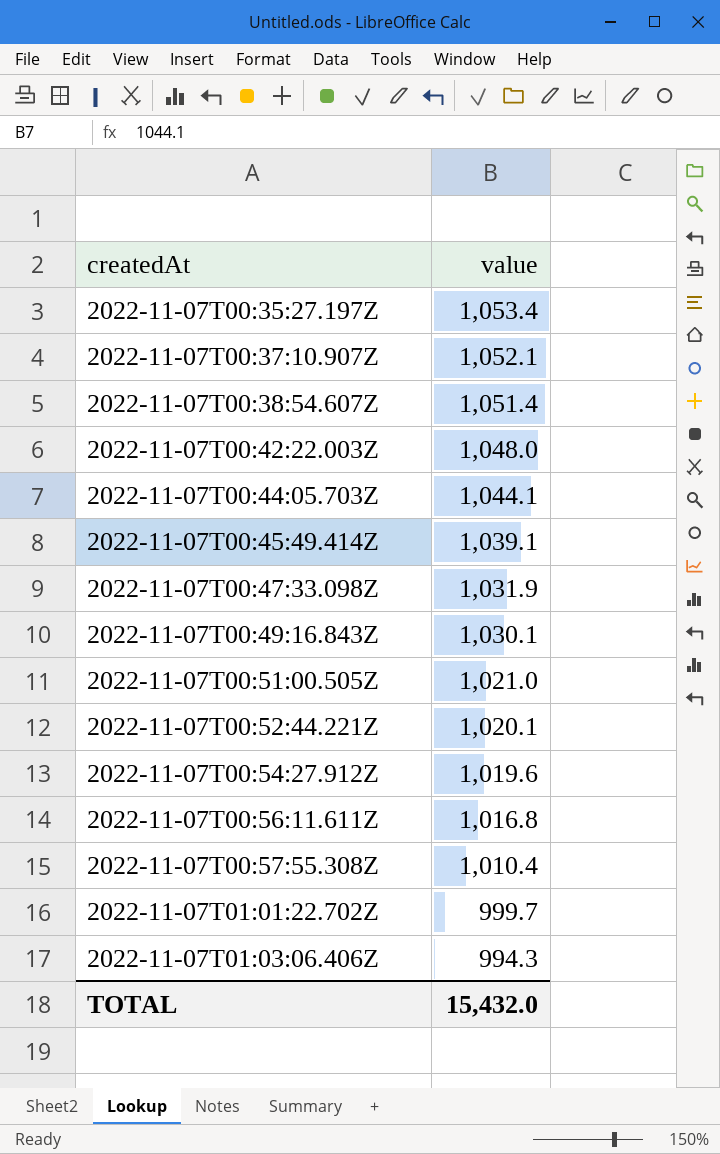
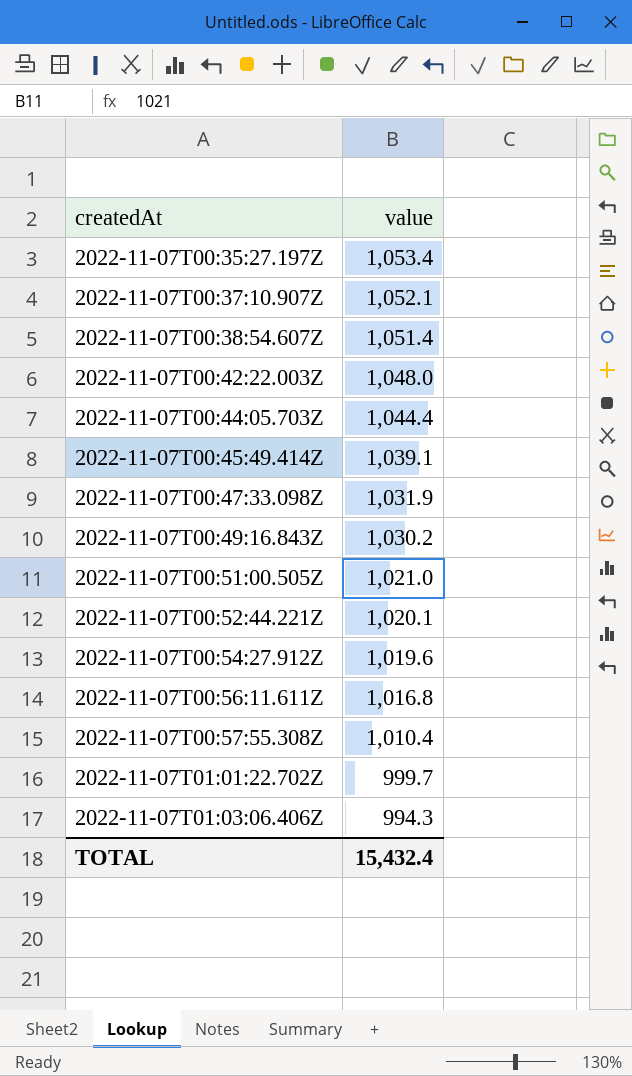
2022-11-07T00:44:05.703Z | value: 1,044.1 -> 1,044.4
2022-11-07T00:49:16.843Z | value: 1,030.1 -> 1,030.2
TOTAL | value: 15,432.0 -> 15,432.4

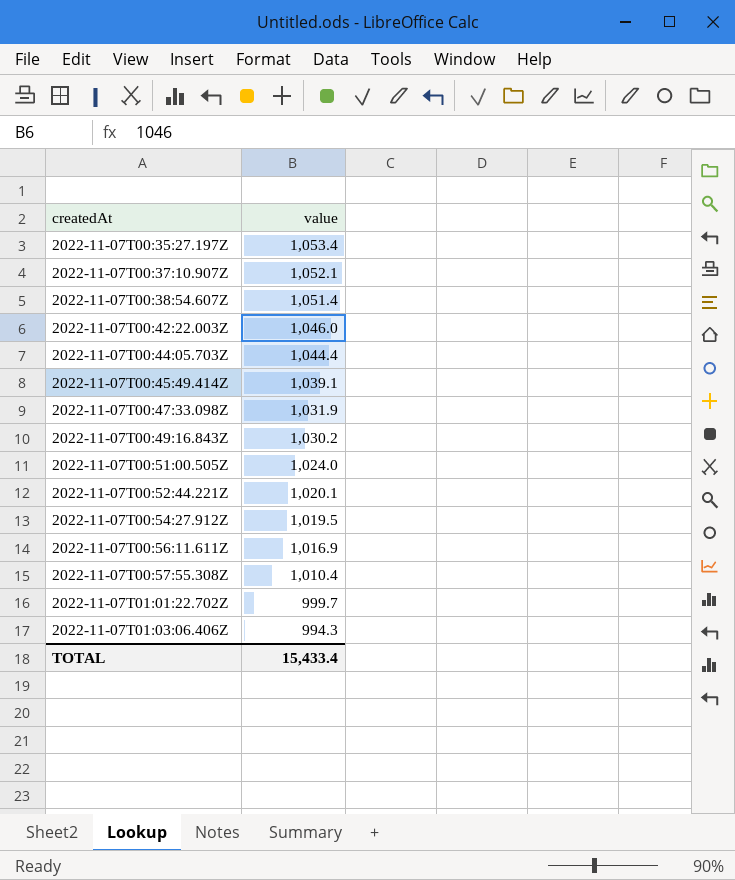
2022-11-07T00:42:22.003Z | value: 1,048.0 -> 1,046.0
2022-11-07T00:51:00.505Z | value: 1,021.0 -> 1,024.0
2022-11-07T00:54:27.912Z | value: 1,019.6 -> 1,019.5
2022-11-07T00:56:11.611Z | value: 1,016.8 -> 1,016.9
TOTAL | value: 15,432.4 -> 15,433.4

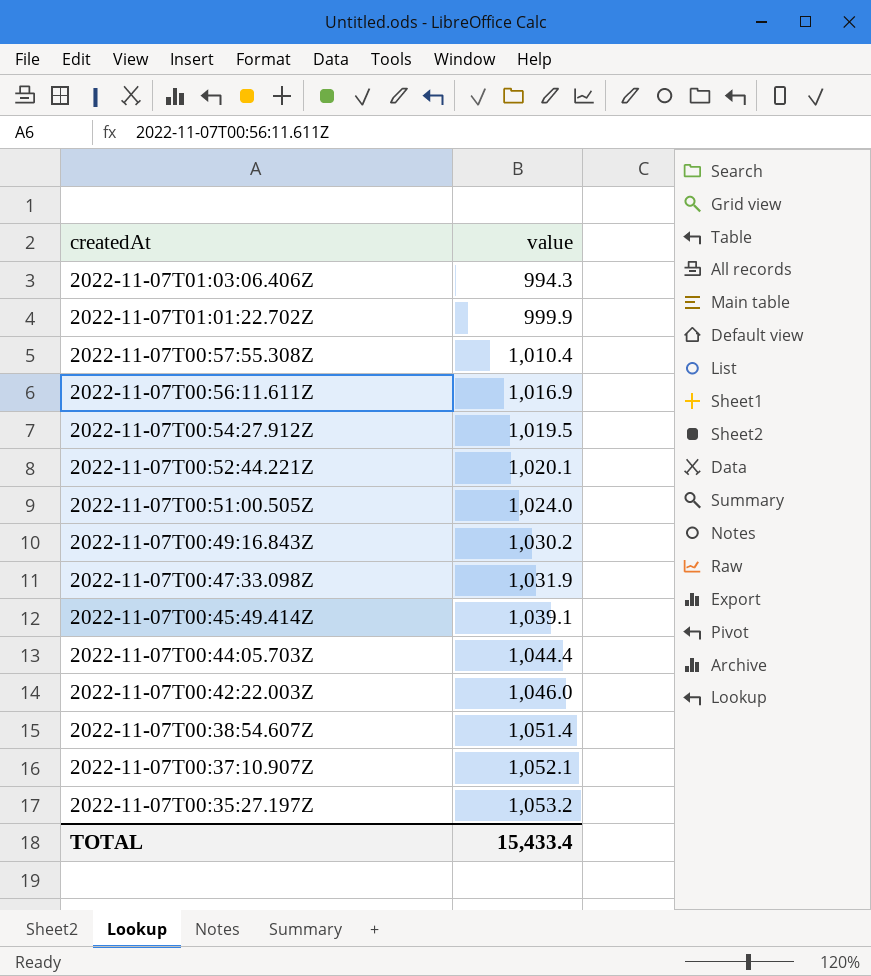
row order: createdAt ascending -> createdAt descending
2022-11-07T01:01:22.702Z | value: 999.7 -> 999.9
2022-11-07T00:35:27.197Z | value: 1,053.4 -> 1,053.2

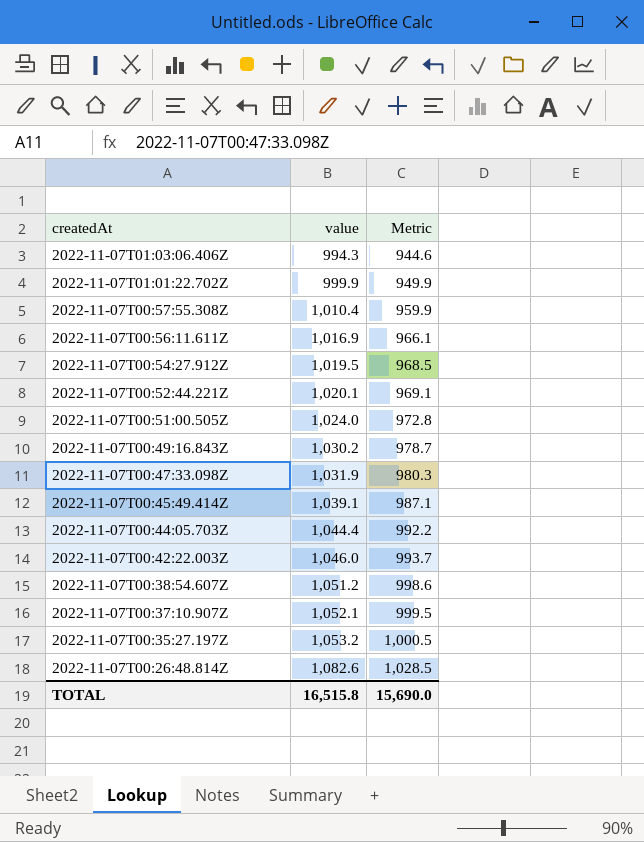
column Metric | formula: none -> [value] * 0.95
2022-11-07T00:38:54.607Z | value: 1,051.4 -> 1,051.2
row 2022-11-07T00:26:48.814Z: none -> 1,082.6 | 1,028.5
TOTAL | value: 15,433.4 -> 16,515.8

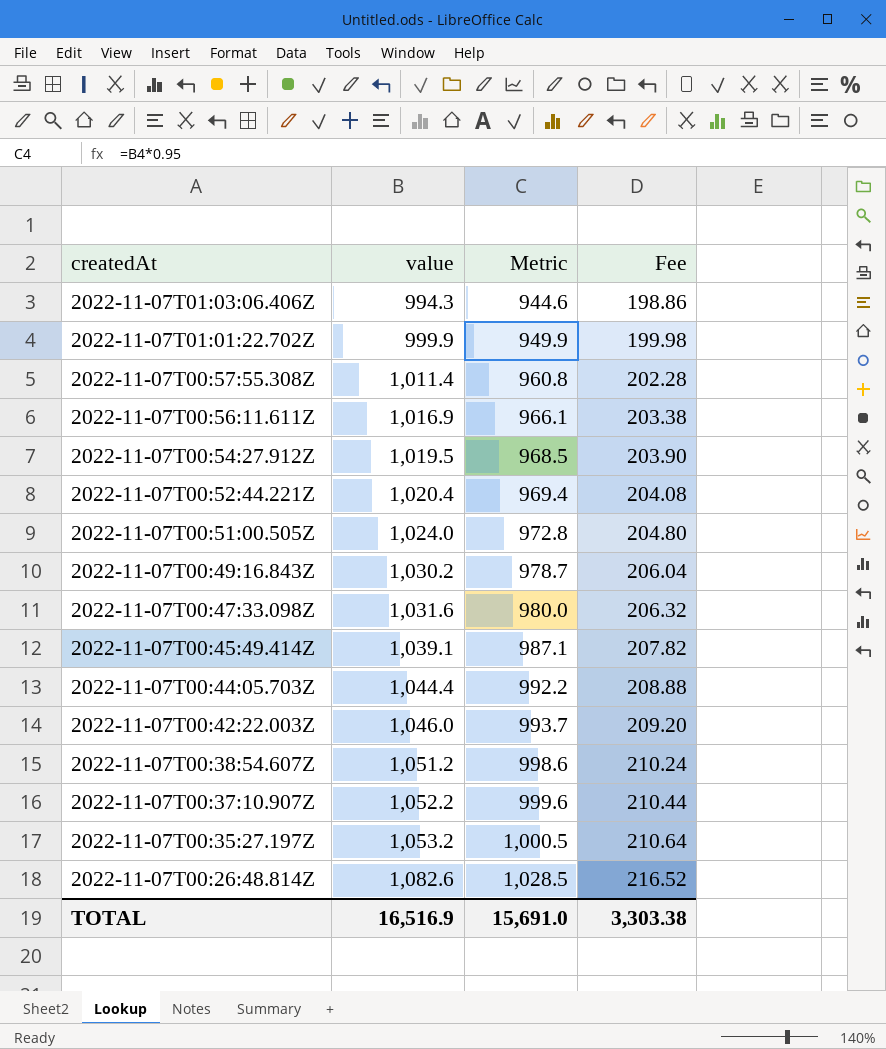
column Fee | formula: none -> [value] * 0.2
2022-11-07T00:57:55.308Z | value: 1,010.4 -> 1,011.4
2022-11-07T00:57:55.308Z | Metric: 959.9 -> 960.8
2022-11-07T00:52:44.221Z | value: 1,020.1 -> 1,020.4
2022-11-07T00:52:44.221Z | Metric: 969.1 -> 969.4
2022-11-07T00:47:33.098Z | value: 1,031.9 -> 1,031.6
2022-11-07T00:47:33.098Z | Metric: 980.3 -> 980.0
2022-11-07T00:37:10.907Z | value: 1,052.1 -> 1,052.2
2022-11-07T00:37:10.907Z | Metric: 999.5 -> 999.6
TOTAL | value: 16,515.8 -> 16,516.9
TOTAL | Metric: 15,690.0 -> 15,691.0

